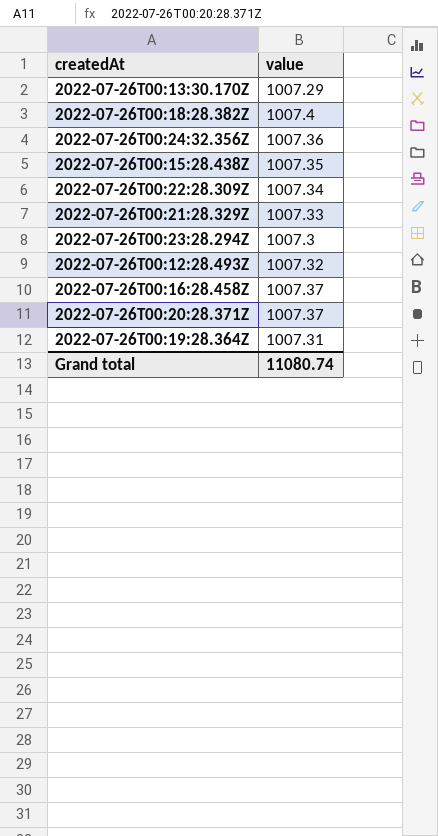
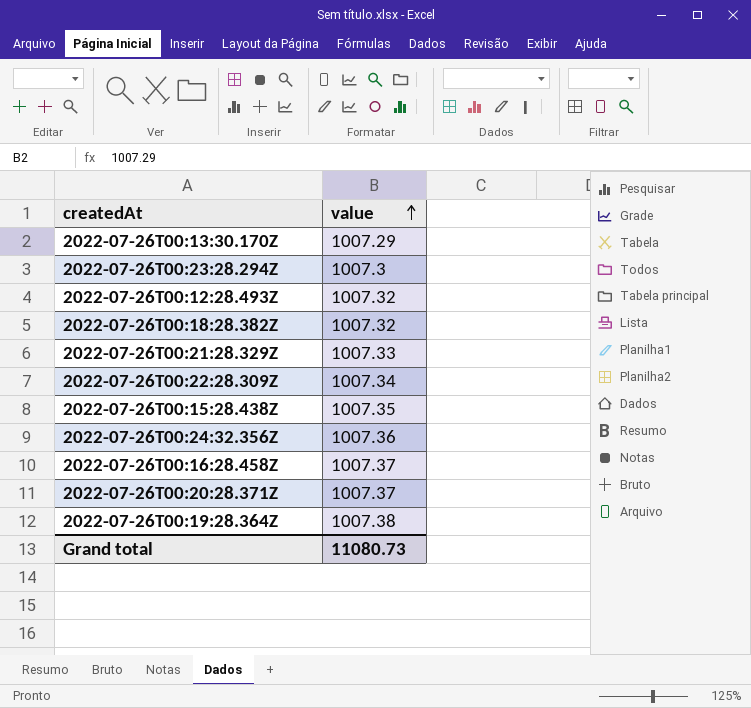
row order: none -> value ascending
2022-07-26T00:18:28.382Z | value: 1007.4 -> 1007.32
2022-07-26T00:19:28.364Z | value: 1007.31 -> 1007.38
Grand total | value: 11080.74 -> 11080.73

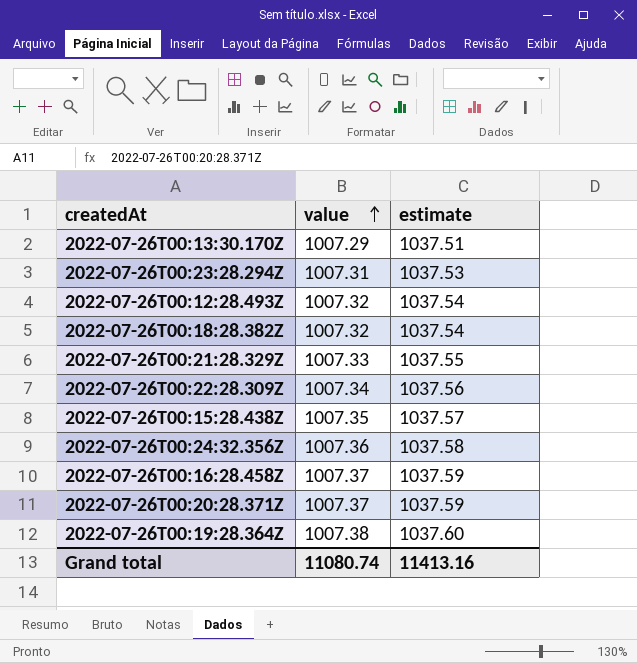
column estimate | formula: none -> [value] * 1.03
2022-07-26T00:23:28.294Z | value: 1007.3 -> 1007.31
Grand total | value: 11080.73 -> 11080.74

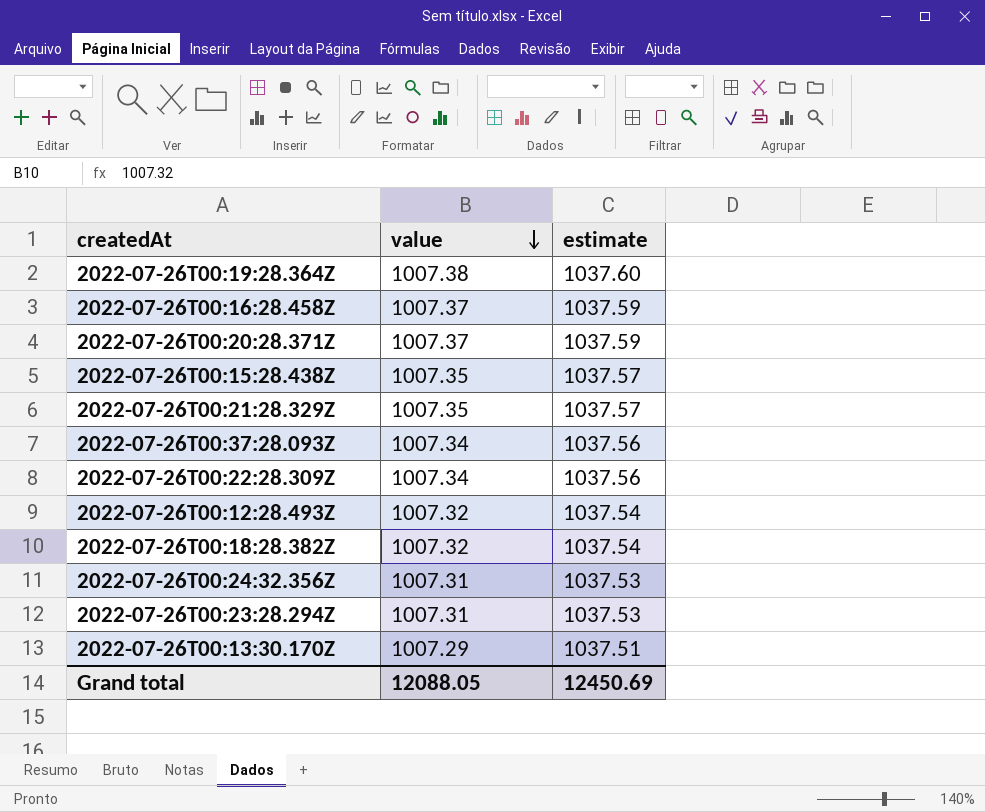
row order: value ascending -> value descending
2022-07-26T00:21:28.329Z | value: 1007.33 -> 1007.35
2022-07-26T00:21:28.329Z | estimate: 1037.55 -> 1037.57
row 2022-07-26T00:37:28.093Z: none -> 1007.34 | 1037.56
2022-07-26T00:24:32.356Z | value: 1007.36 -> 1007.31
2022-07-26T00:24:32.356Z | estimate: 1037.58 -> 1037.53
Grand total | value: 11080.74 -> 12088.05
Grand total | estimate: 11413.16 -> 12450.69

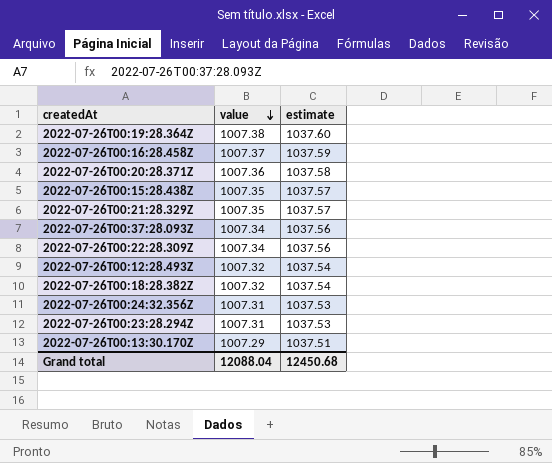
2022-07-26T00:20:28.371Z | value: 1007.37 -> 1007.36
2022-07-26T00:20:28.371Z | estimate: 1037.59 -> 1037.58
Grand total | value: 12088.05 -> 12088.04
Grand total | estimate: 12450.69 -> 12450.68

